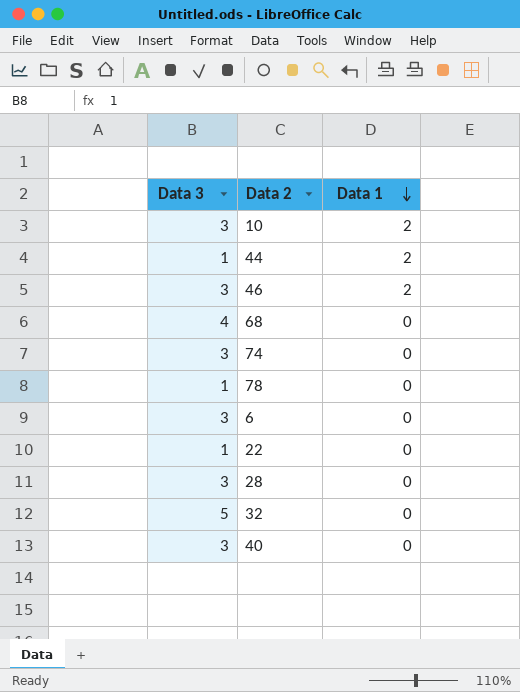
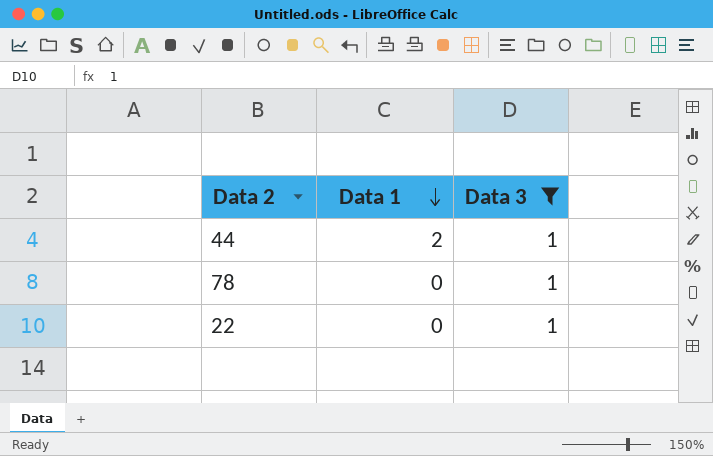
filter: none -> Data 3 = 1
column Data 3 | position: 1 -> 3

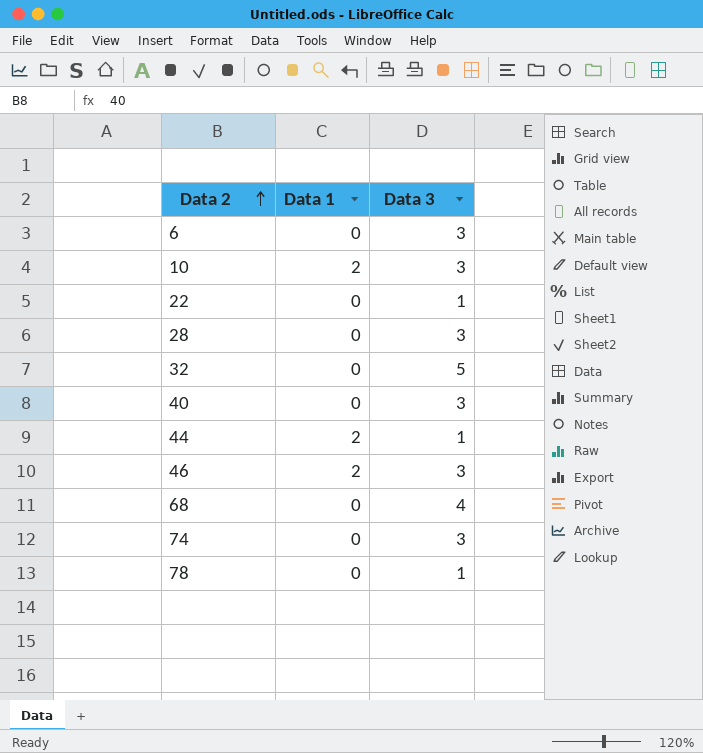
filter: Data 3 = 1 -> none
row order: Data 1 descending -> Data 2 ascending

